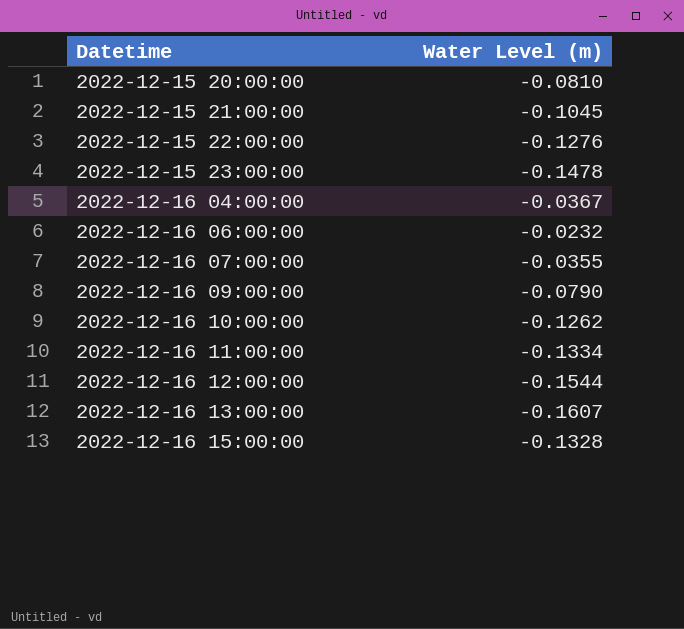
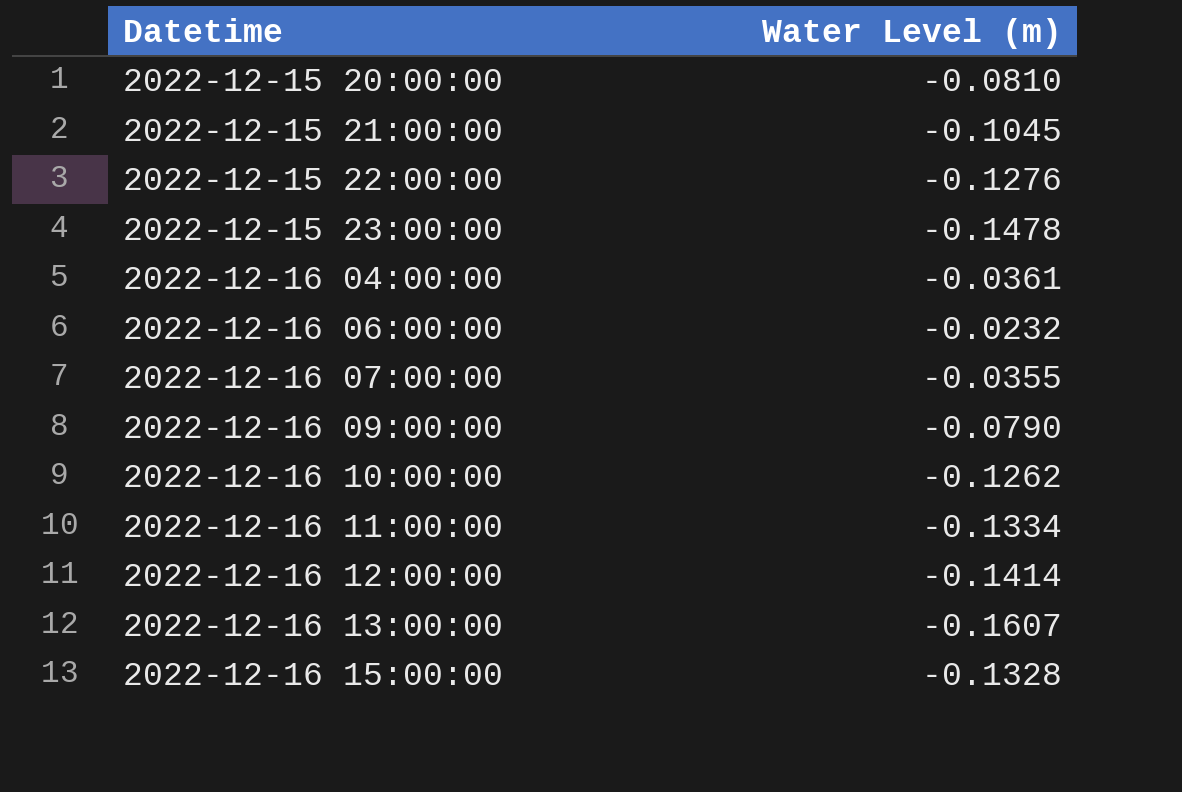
2022-12-16 04:00:00 | Water Level (m): -0.0367 -> -0.0361
2022-12-16 12:00:00 | Water Level (m): -0.1544 -> -0.1414

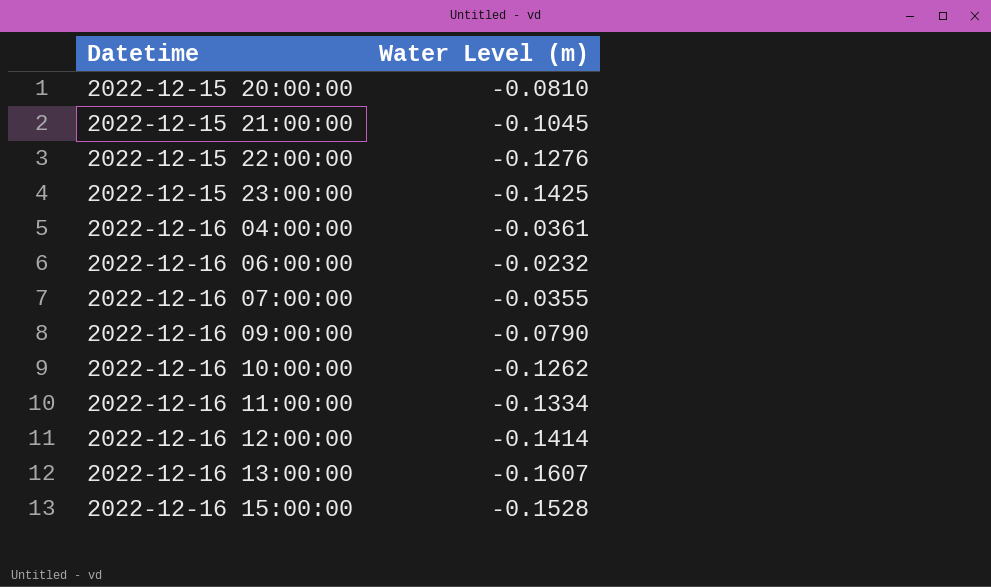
2022-12-15 23:00:00 | Water Level (m): -0.1478 -> -0.1425
2022-12-16 15:00:00 | Water Level (m): -0.1328 -> -0.1528

